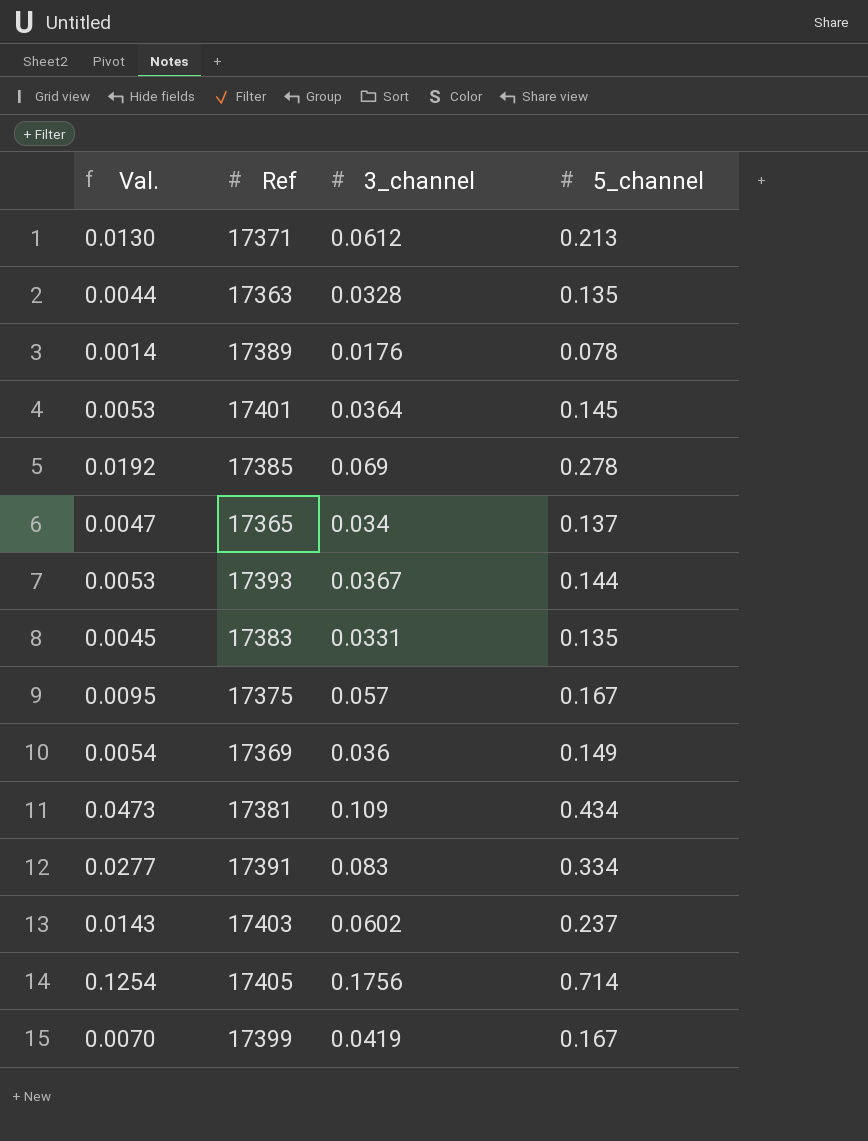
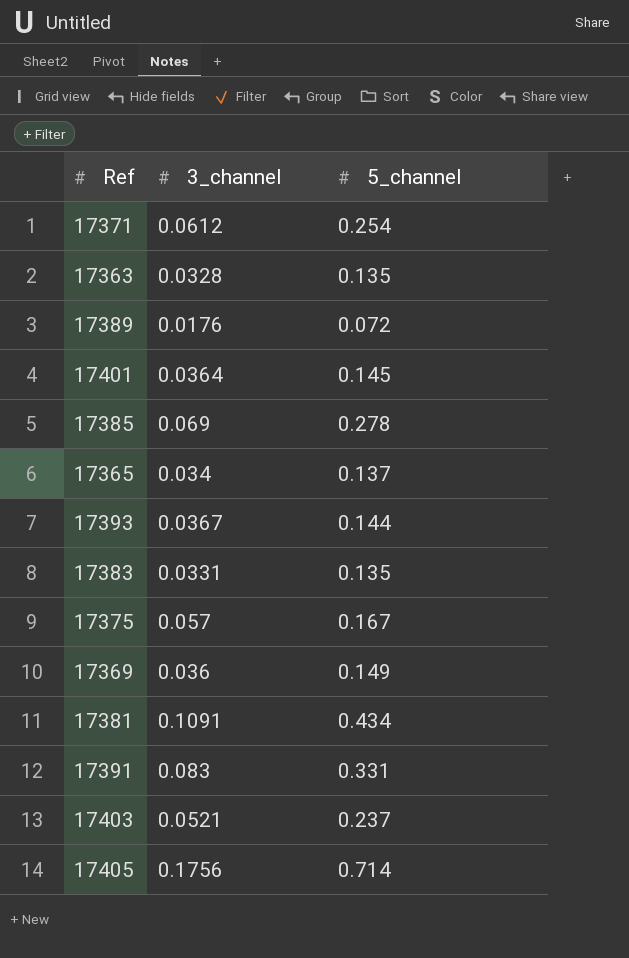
column Val. | formula: [3_channel] * [5_channel] -> none
row 17399: 0.0070 | 0.0419 | 0.167 -> none
17371 | 5_channel: 0.213 -> 0.254
17389 | 5_channel: 0.078 -> 0.072
17381 | 3_channel: 0.109 -> 0.1091
17391 | 5_channel: 0.334 -> 0.331
17403 | 3_channel: 0.0602 -> 0.0521

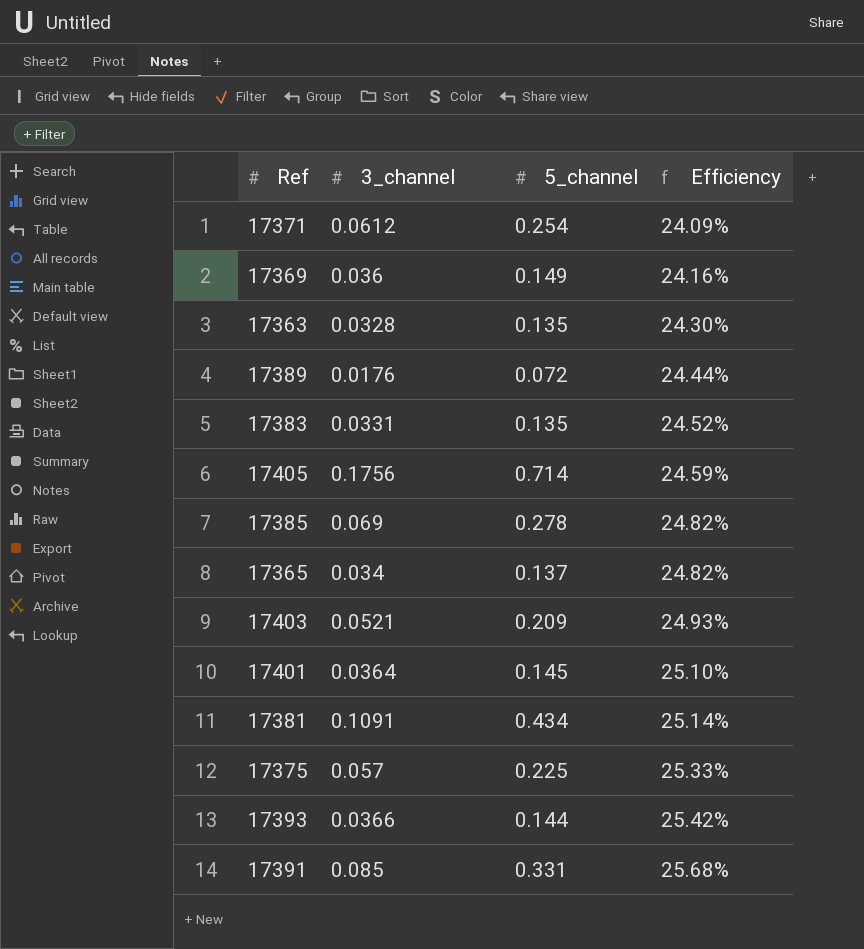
row order: none -> Efficiency ascending
column Efficiency | formula: none -> [3_channel] / [5_channel]
17403 | 5_channel: 0.237 -> 0.209
17375 | 5_channel: 0.167 -> 0.225
17393 | 3_channel: 0.0367 -> 0.0366
17391 | 3_channel: 0.083 -> 0.085

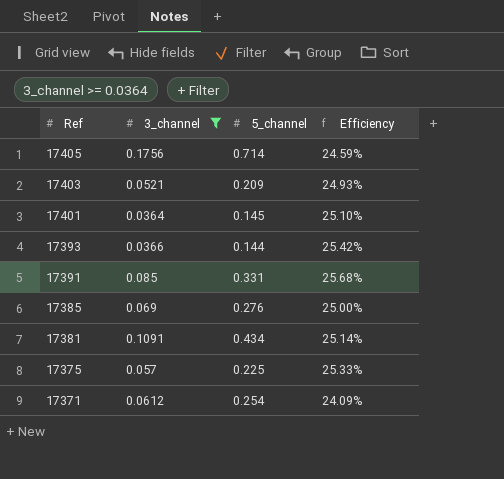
filter: none -> 3_channel >= 0.0364
row order: Efficiency ascending -> Ref descending
17385 | 5_channel: 0.278 -> 0.276
17385 | Efficiency: 24.82% -> 25.00%

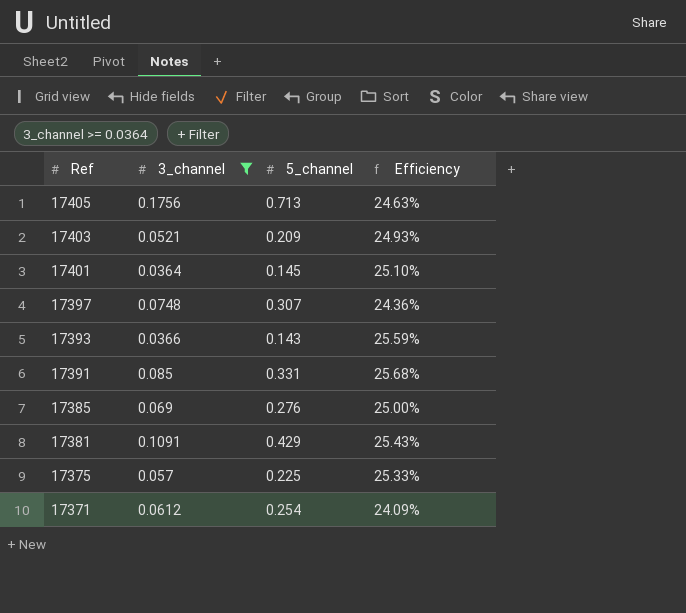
17405 | 5_channel: 0.714 -> 0.713
17405 | Efficiency: 24.59% -> 24.63%
row 17397: none -> 0.0748 | 0.307 | 24.36%
17393 | 5_channel: 0.144 -> 0.143
17393 | Efficiency: 25.42% -> 25.59%
17381 | 5_channel: 0.434 -> 0.429
17381 | Efficiency: 25.14% -> 25.43%

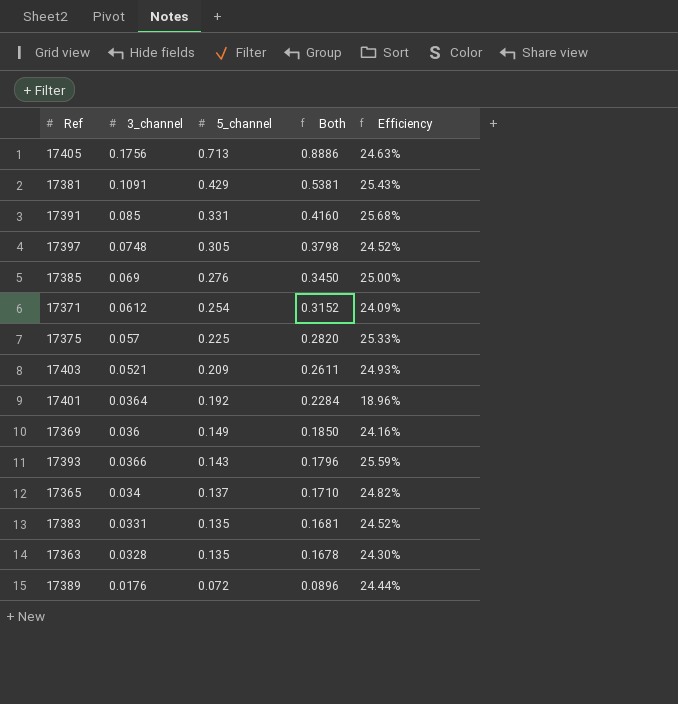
filter: 3_channel >= 0.0364 -> none
row order: Ref descending -> 5_channel descending
column Both | formula: none -> [3_channel] + [5_channel]
17397 | 5_channel: 0.307 -> 0.305
17397 | Efficiency: 24.36% -> 24.52%
17401 | 5_channel: 0.145 -> 0.192
17401 | Efficiency: 25.10% -> 18.96%

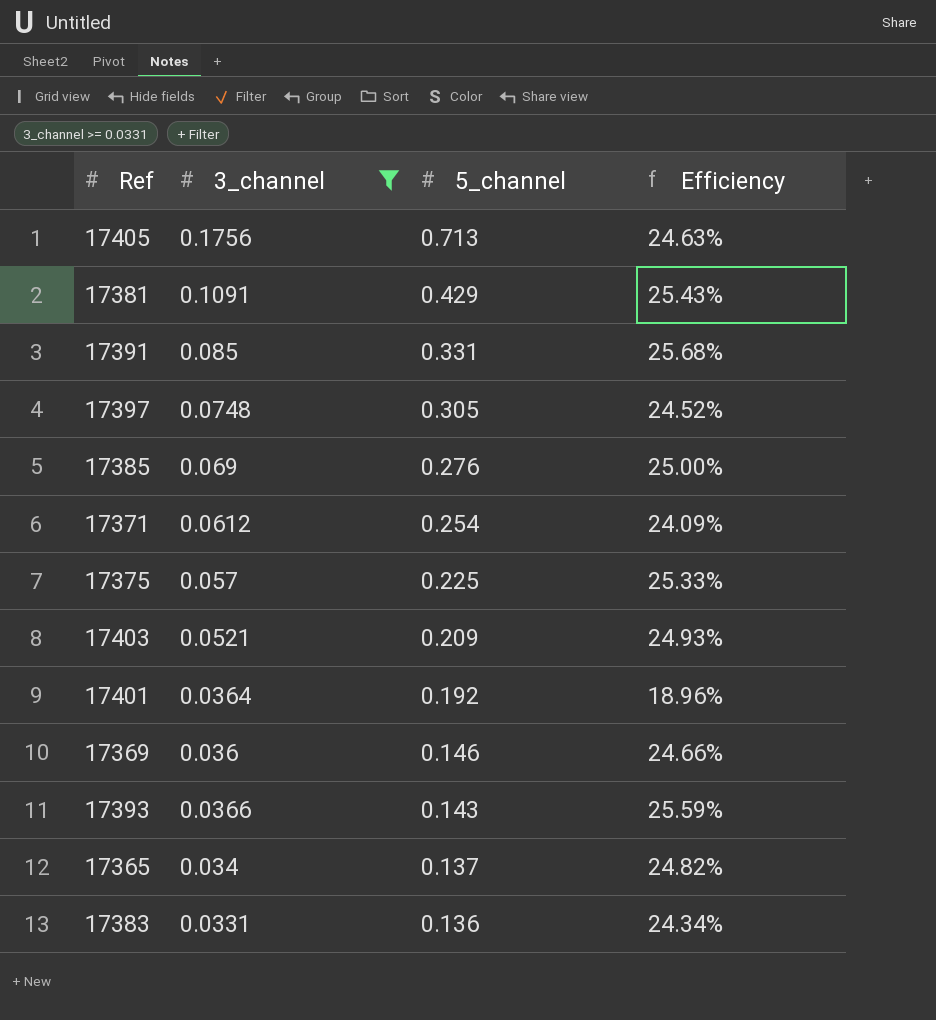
filter: none -> 3_channel >= 0.0331
column Both | formula: [3_channel] + [5_channel] -> none
17369 | 5_channel: 0.149 -> 0.146
17369 | Efficiency: 24.16% -> 24.66%
17383 | 5_channel: 0.135 -> 0.136
17383 | Efficiency: 24.52% -> 24.34%

